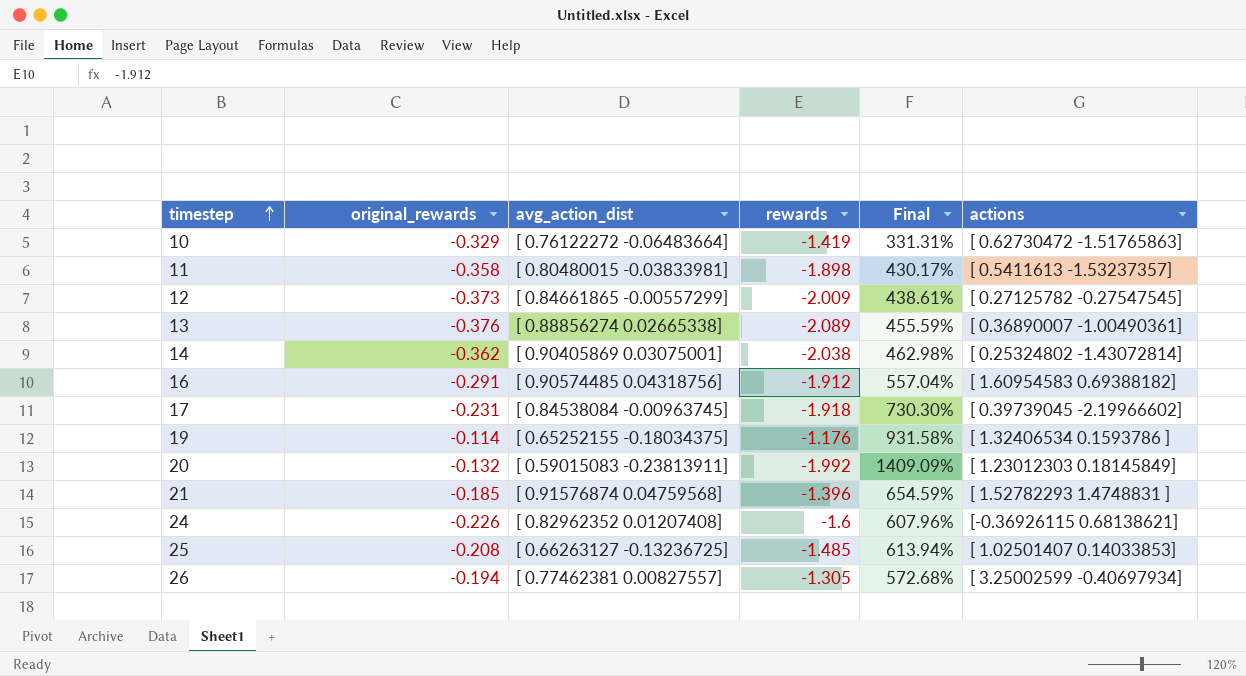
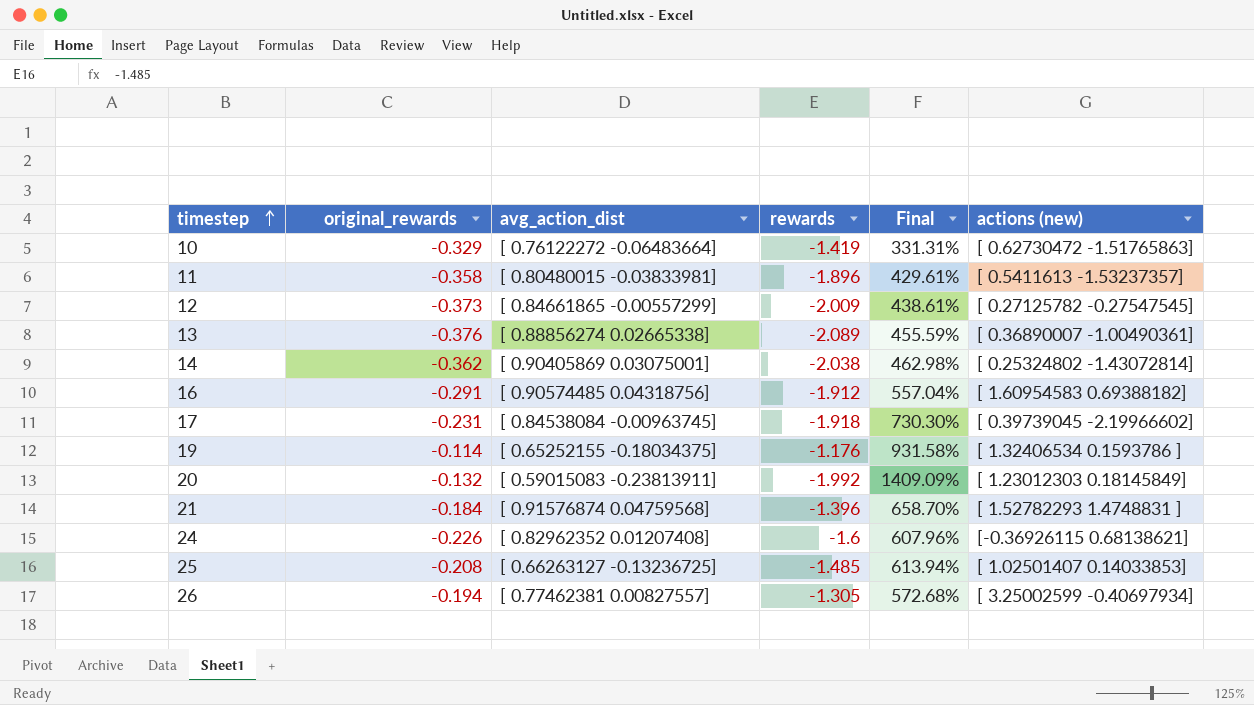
column name: actions -> actions (new)
11 | rewards: -1.898 -> -1.896
11 | Final: 430.17% -> 429.61%
21 | original_rewards: -0.185 -> -0.184
21 | Final: 654.59% -> 658.70%

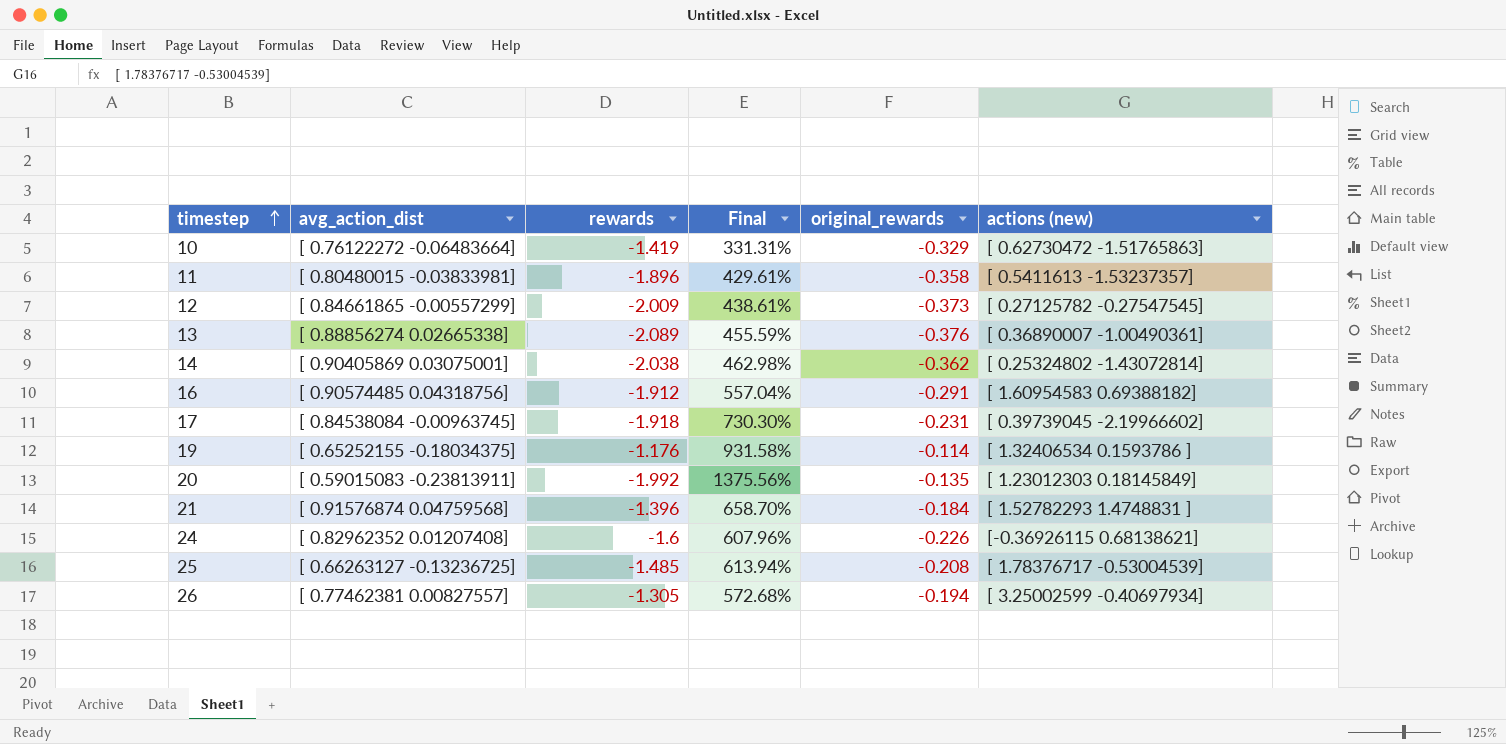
column original_rewards | position: 2 -> 5
20 | Final: 1409.09% -> 1375.56%
20 | original_rewards: -0.132 -> -0.135
25 | actions (new): [ 1.02501407 0.14033853] -> [ 1.78376717 -0.53004539]

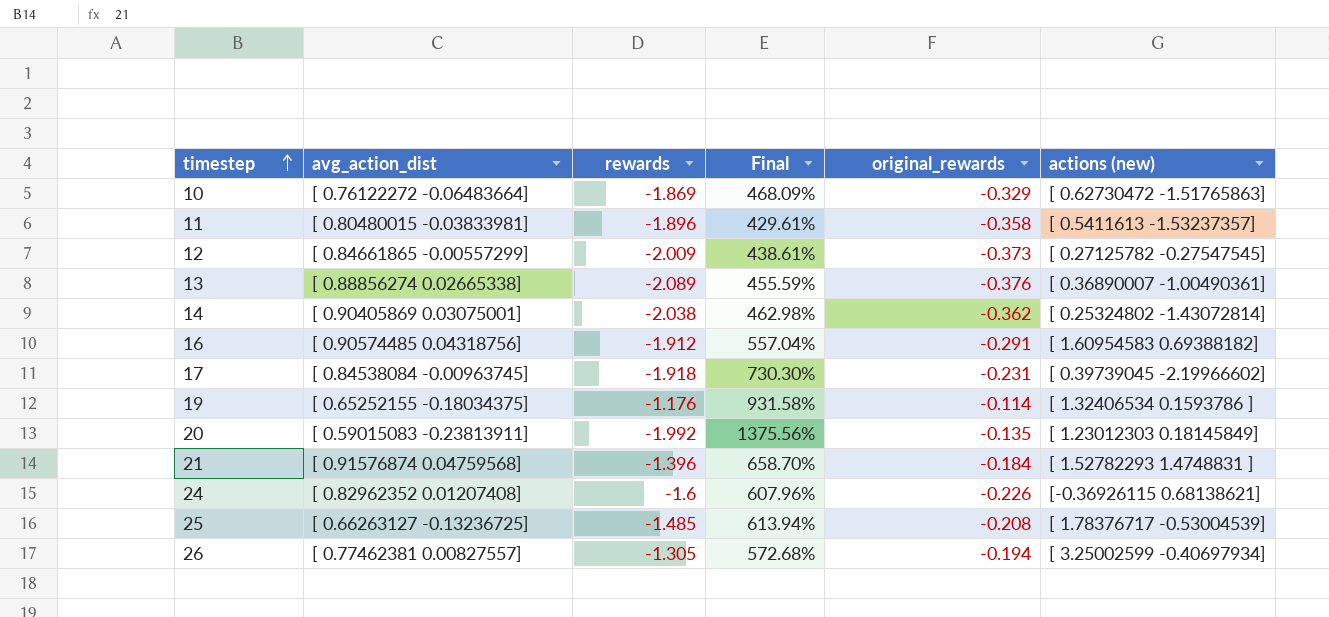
10 | rewards: -1.419 -> -1.869
10 | Final: 331.31% -> 468.09%

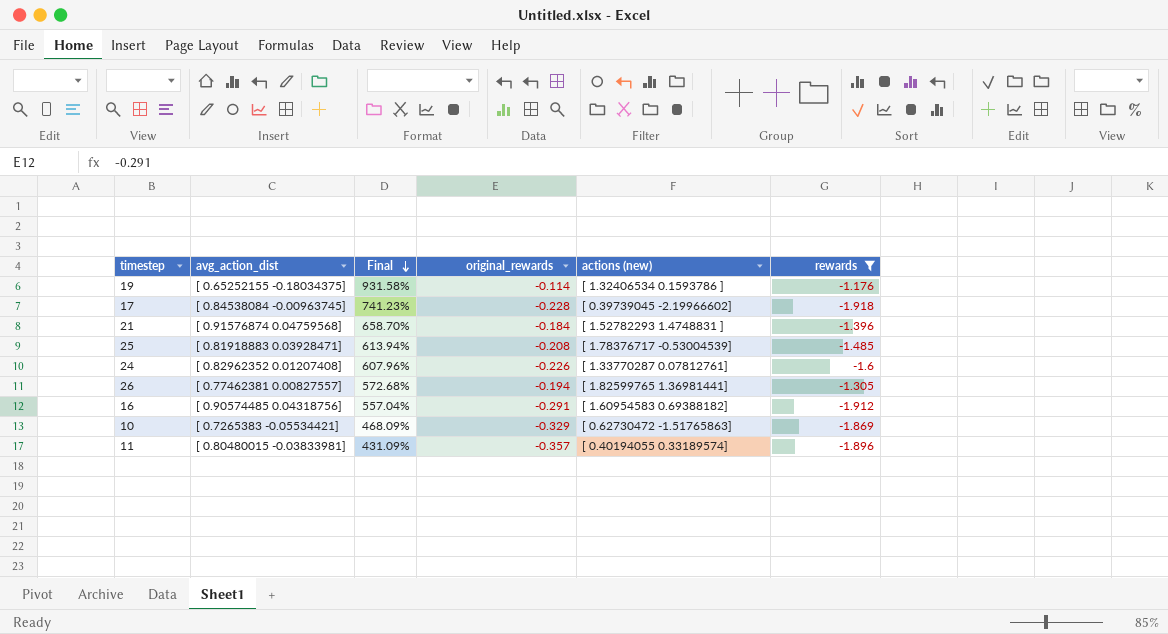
filter: none -> rewards >= -1.918
row order: timestep ascending -> Final descending
column rewards | position: 3 -> 6
17 | Final: 730.30% -> 741.23%
17 | original_rewards: -0.231 -> -0.228
25 | avg_action_dist: [ 0.66263127 -0.13236725] -> [ 0.81918883 0.03928471]
24 | actions (new): [-0.36926115 0.68138621] -> [ 1.33770287 0.07812761]
26 | actions (new): [ 3.25002599 -0.40697934] -> [ 1.82599765 1.36981441]
10 | avg_action_dist: [ 0.76122272 -0.06483664] -> [ 0.7265383 -0.05534421]
11 | Final: 429.61% -> 431.09%
11 | original_rewards: -0.358 -> -0.357
11 | actions (new): [ 0.5411613 -1.53237357] -> [ 0.40194055 0.33189574]

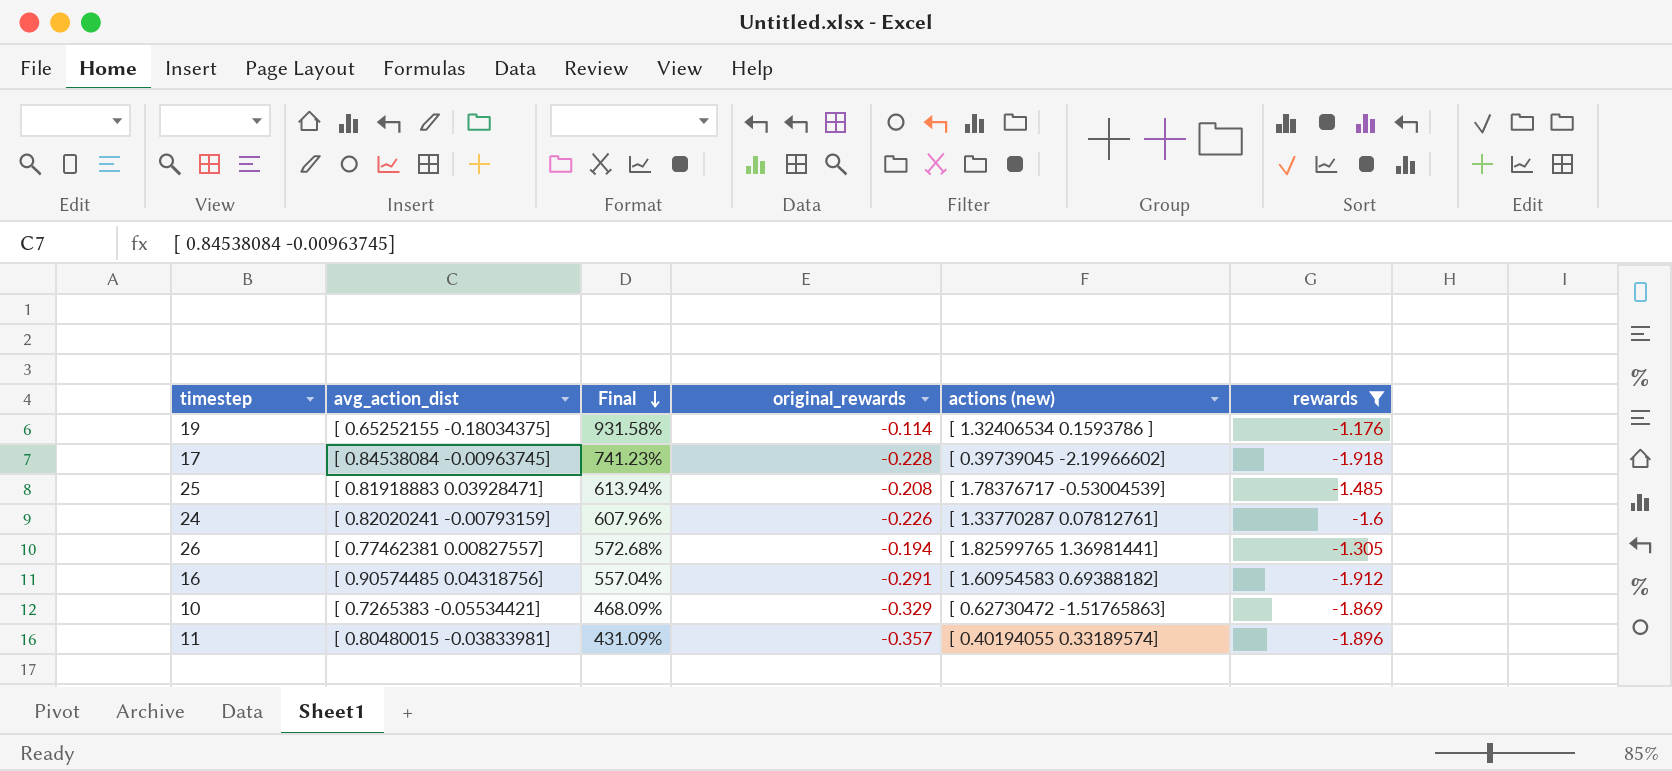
row 21: [ 0.91576874 0.04759568] | 658.70% | -0.184 | [ 1.52782293 1.4748831 ] | -1.396 -> none
24 | avg_action_dist: [ 0.82962352 0.01207408] -> [ 0.82020241 -0.00793159]

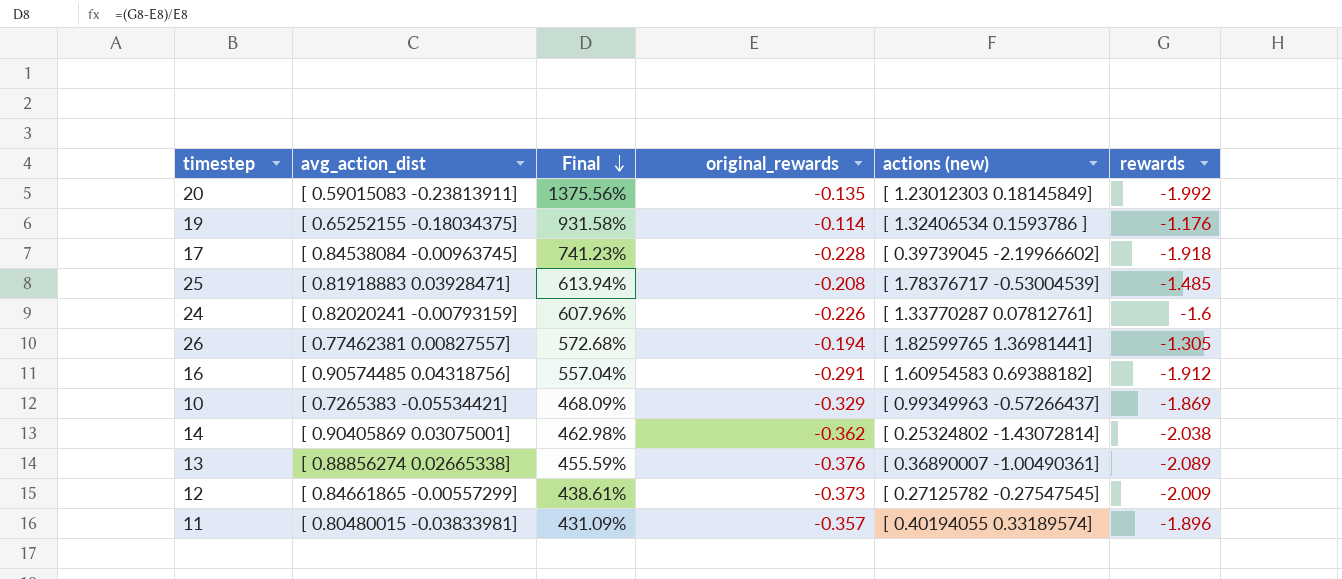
filter: rewards >= -1.918 -> none
10 | actions (new): [ 0.62730472 -1.51765863] -> [ 0.99349963 -0.57266437]

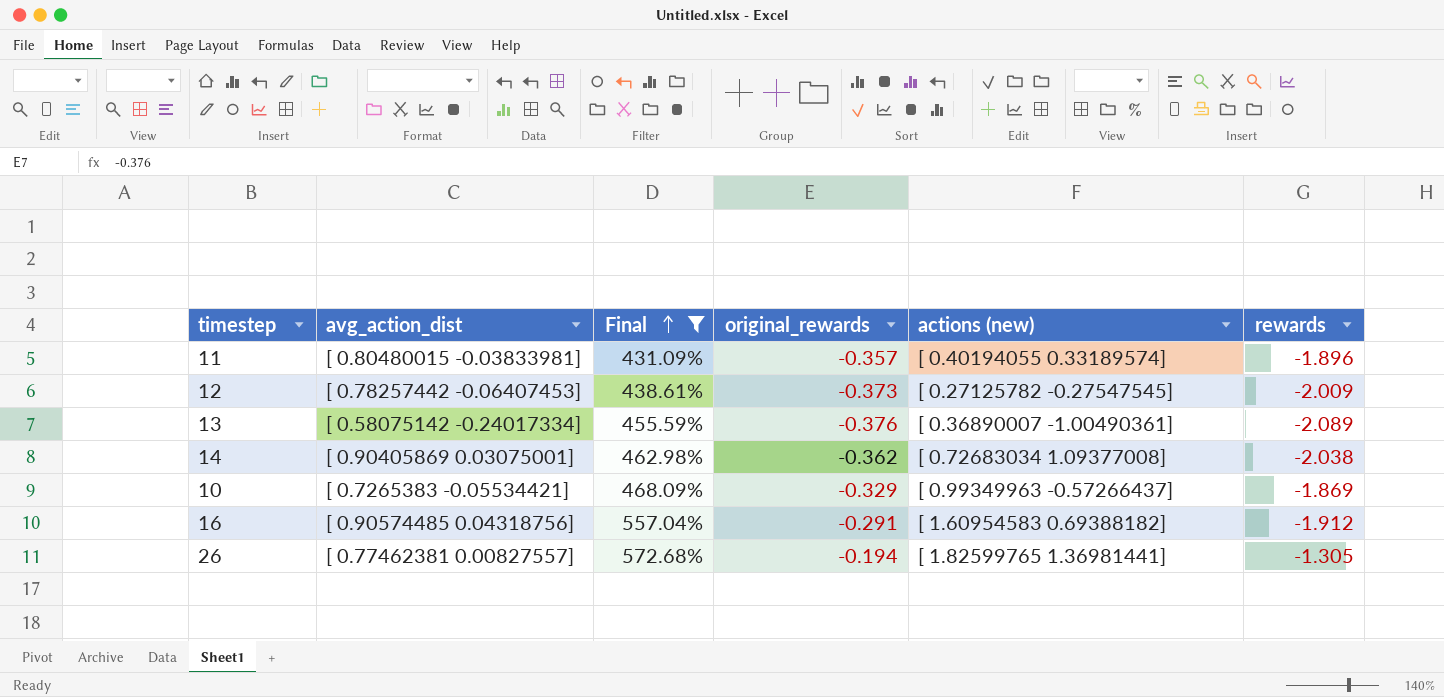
filter: none -> Final <= 572.68%
row order: Final descending -> Final ascending
12 | avg_action_dist: [ 0.84661865 -0.00557299] -> [ 0.78257442 -0.06407453]
13 | avg_action_dist: [ 0.88856274 0.02665338] -> [ 0.58075142 -0.24017334]
14 | actions (new): [ 0.25324802 -1.43072814] -> [ 0.72683034 1.09377008]

